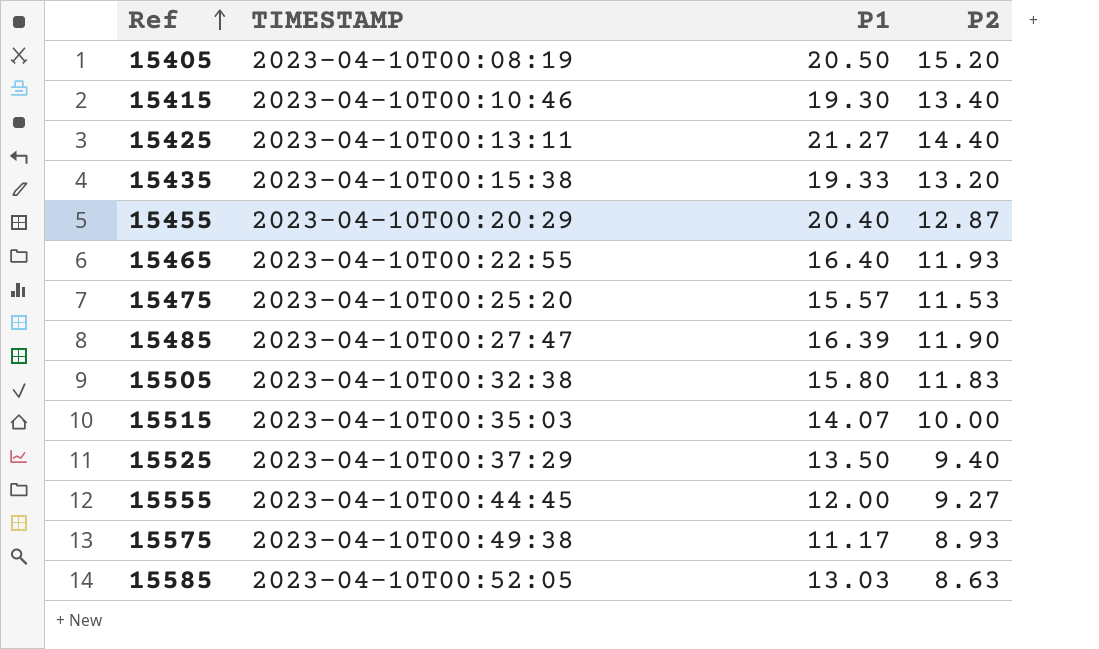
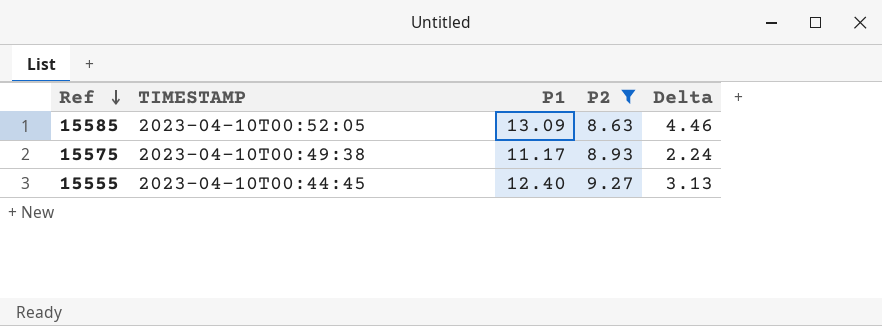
filter: none -> P2 <= 9.27
row order: Ref ascending -> Ref descending
column Delta | formula: none -> [P1] - [P2]
15585 | P1: 13.03 -> 13.09
15555 | P1: 12.00 -> 12.40

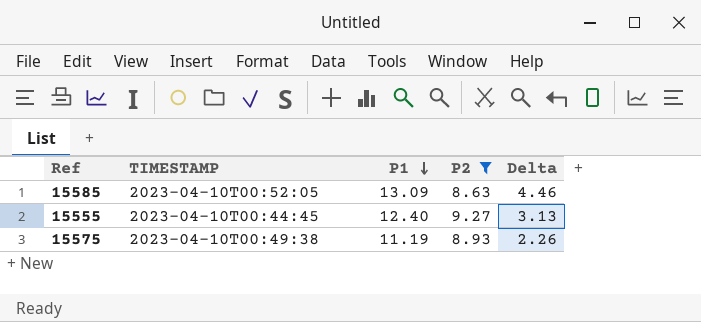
row order: Ref descending -> P1 descending
15575 | P1: 11.17 -> 11.19
15575 | Delta: 2.24 -> 2.26

